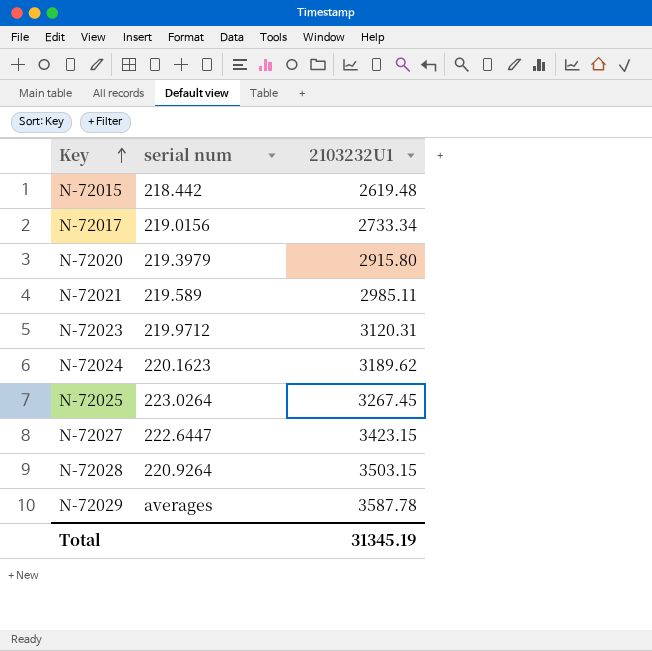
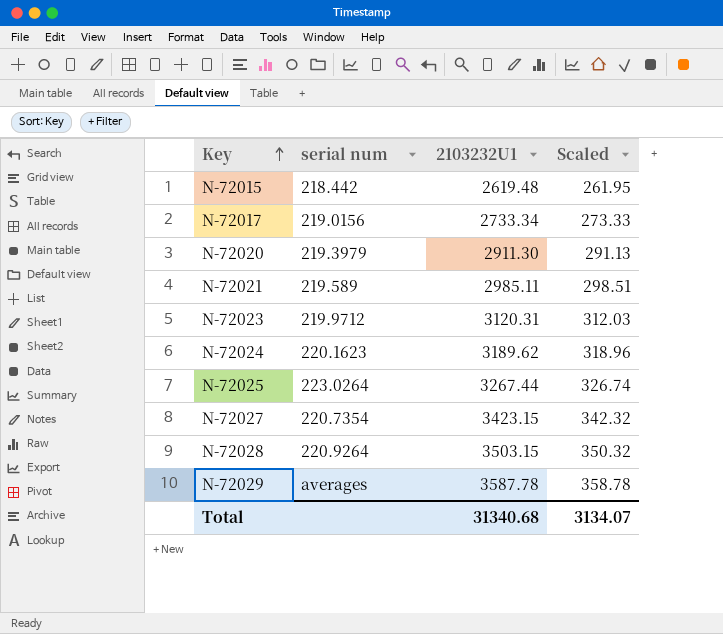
column Scaled | formula: none -> [2103232U1] * 0.1
N-72020 | 2103232U1: 2915.80 -> 2911.30
N-72025 | 2103232U1: 3267.45 -> 3267.44
N-72027 | serial num: 222.6447 -> 220.7354
Total | 2103232U1: 31345.19 -> 31340.68

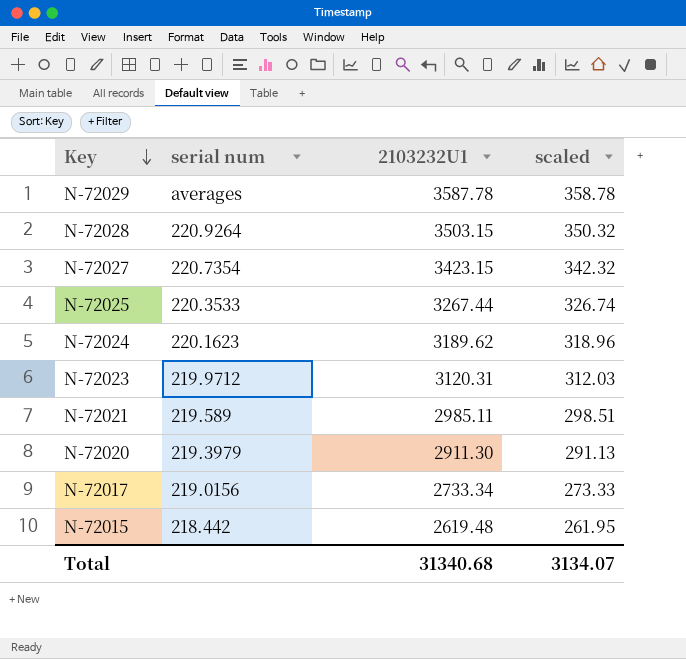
row order: Key ascending -> Key descending
column name: Scaled -> scaled
N-72025 | serial num: 223.0264 -> 220.3533

